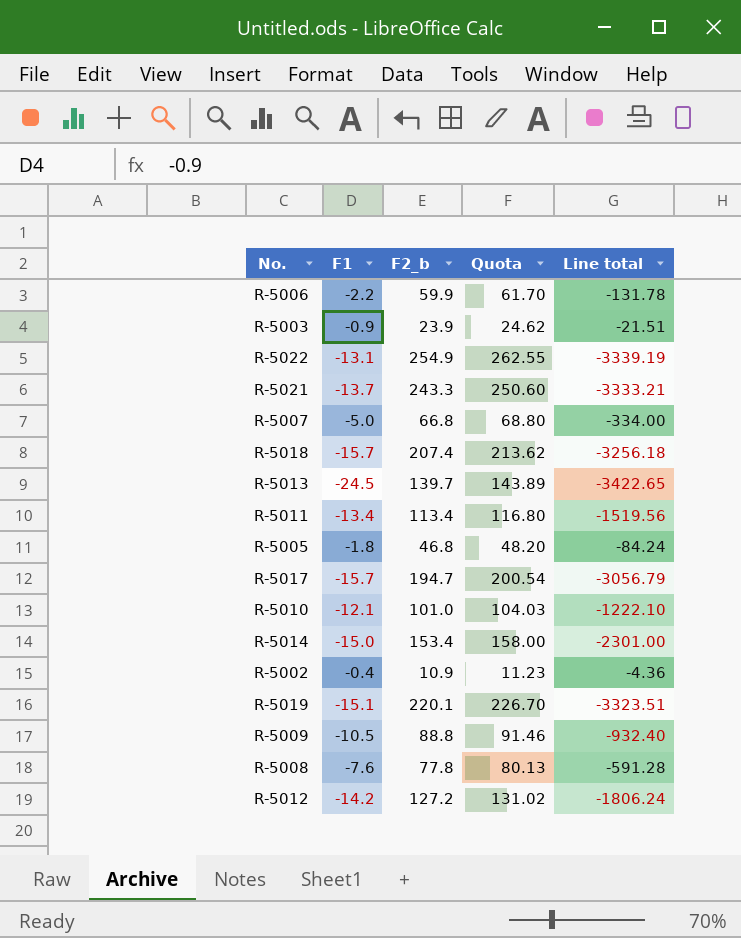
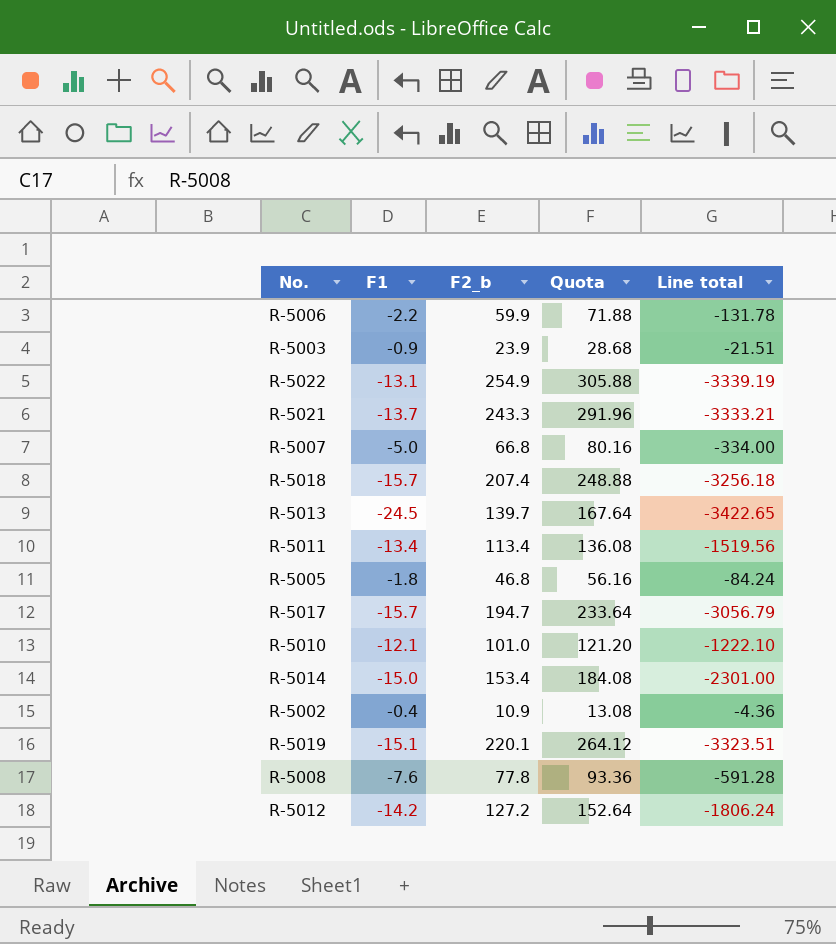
column Quota | formula: [F2_b] * 1.03 -> [F2_b] * 1.2
row R-5009: -10.5 | 88.8 | 91.46 | -932.40 -> none

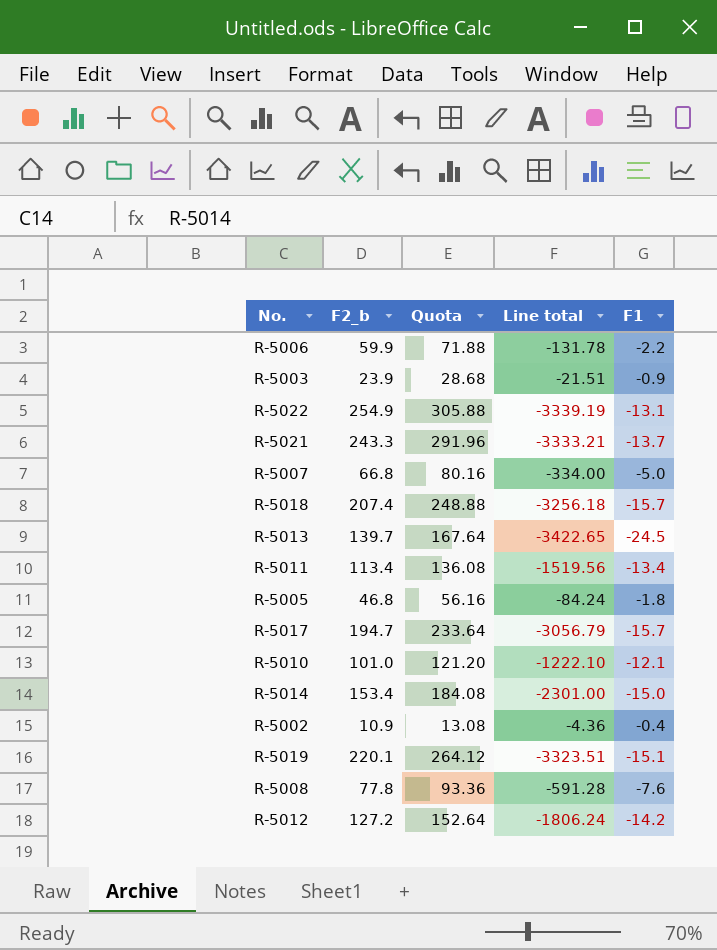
column F1 | position: 2 -> 5

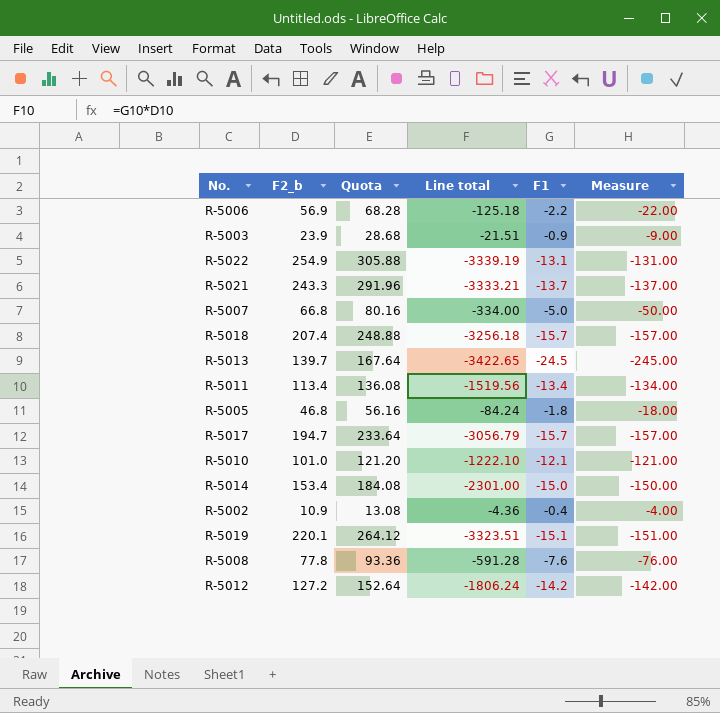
column Measure | formula: none -> [F1] * 10
R-5006 | F2_b: 59.9 -> 56.9
R-5006 | Quota: 71.88 -> 68.28
R-5006 | Line total: -131.78 -> -125.18

